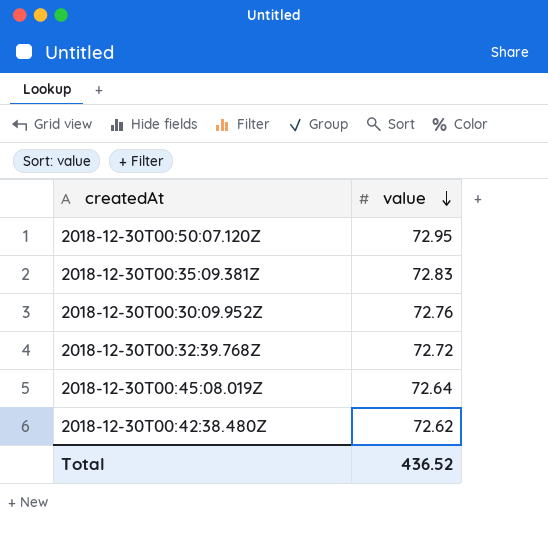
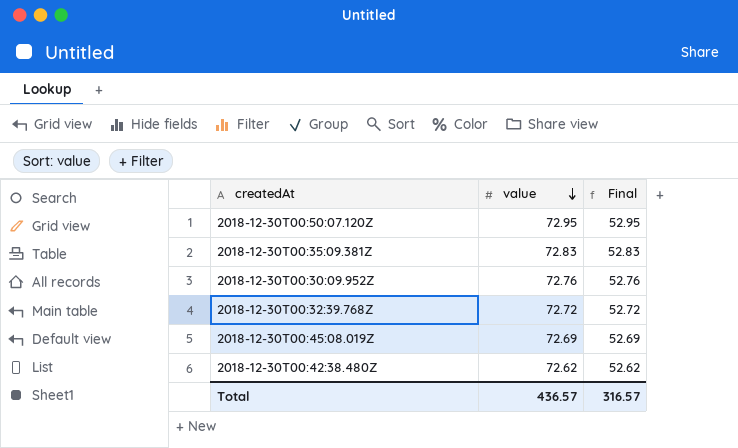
column Final | formula: none -> [value] - 20
2018-12-30T00:45:08.019Z | value: 72.64 -> 72.69
Total | value: 436.52 -> 436.57

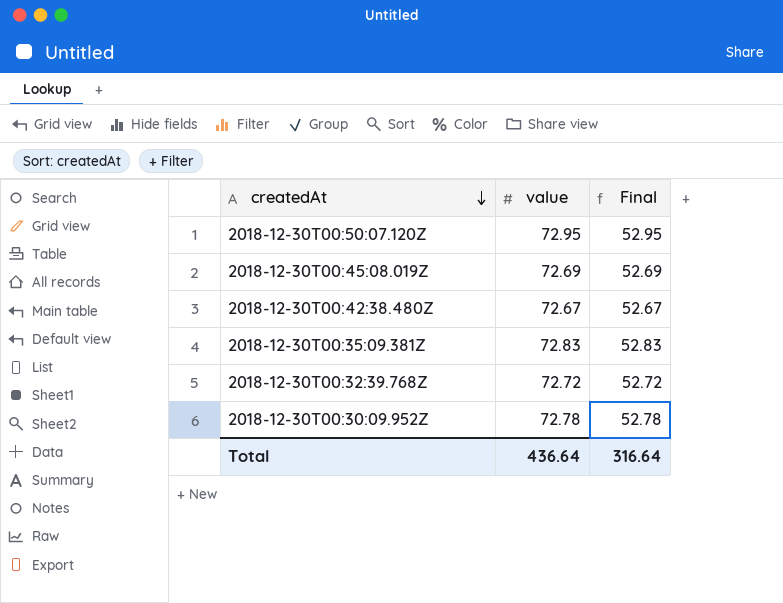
row order: value descending -> createdAt descending
2018-12-30T00:42:38.480Z | value: 72.62 -> 72.67
2018-12-30T00:42:38.480Z | Final: 52.62 -> 52.67
2018-12-30T00:30:09.952Z | value: 72.76 -> 72.78
2018-12-30T00:30:09.952Z | Final: 52.76 -> 52.78
Total | value: 436.57 -> 436.64
Total | Final: 316.57 -> 316.64

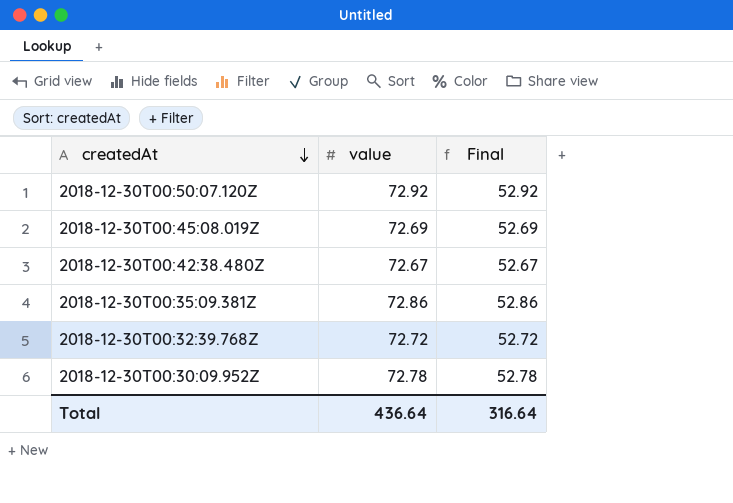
2018-12-30T00:50:07.120Z | value: 72.95 -> 72.92
2018-12-30T00:50:07.120Z | Final: 52.95 -> 52.92
2018-12-30T00:35:09.381Z | value: 72.83 -> 72.86
2018-12-30T00:35:09.381Z | Final: 52.83 -> 52.86

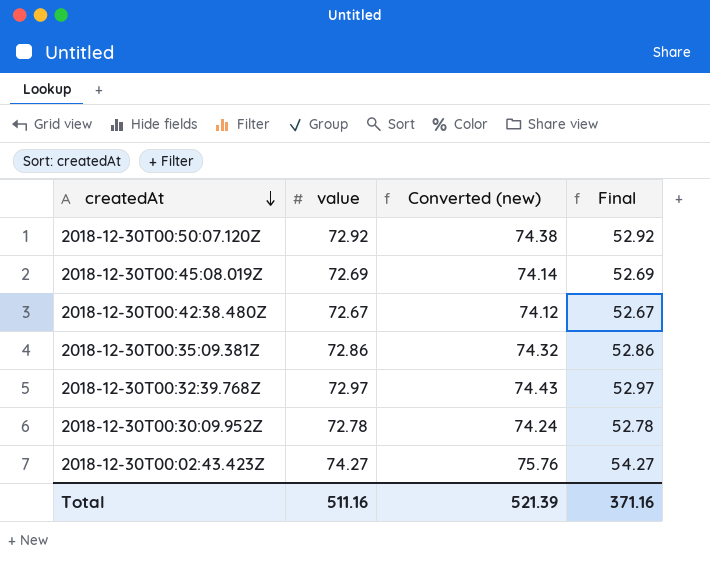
column Converted (new) | formula: none -> [value] * 1.02
2018-12-30T00:32:39.768Z | value: 72.72 -> 72.97
2018-12-30T00:32:39.768Z | Final: 52.72 -> 52.97
row 2018-12-30T00:02:43.423Z: none -> 74.27 | 75.76 | 54.27
Total | value: 436.64 -> 511.16
Total | Final: 316.64 -> 371.16

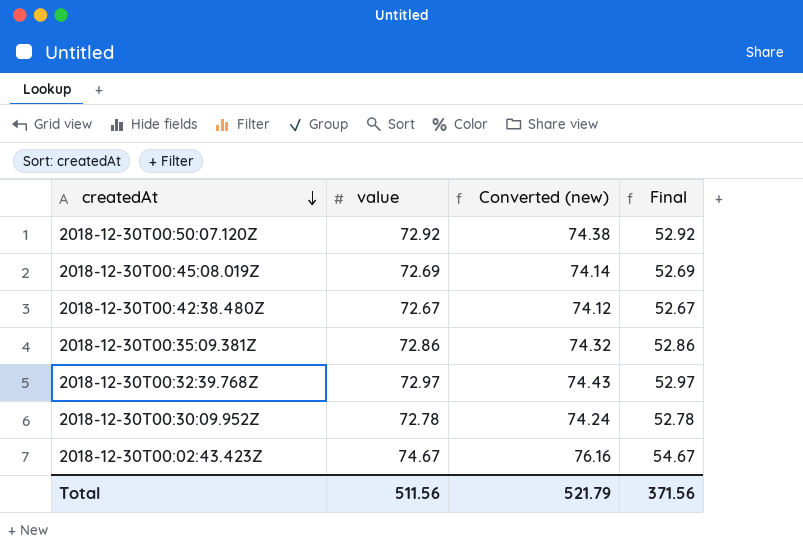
2018-12-30T00:02:43.423Z | value: 74.27 -> 74.67
2018-12-30T00:02:43.423Z | Converted (new): 75.76 -> 76.16
2018-12-30T00:02:43.423Z | Final: 54.27 -> 54.67
Total | value: 511.16 -> 511.56
Total | Converted (new): 521.39 -> 521.79
Total | Final: 371.16 -> 371.56

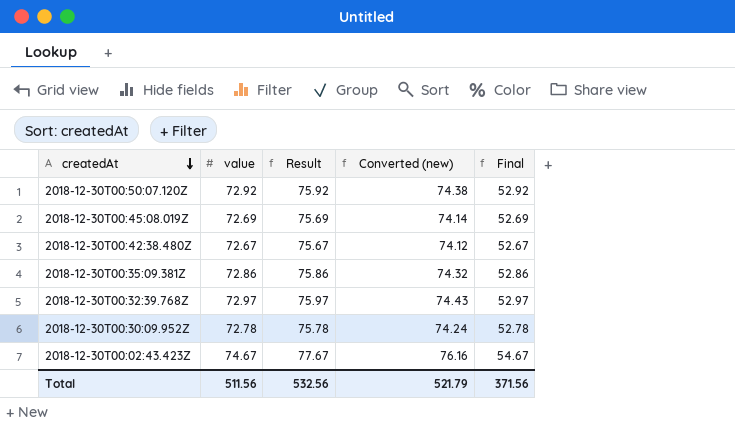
column Result | formula: none -> [value] + 3

